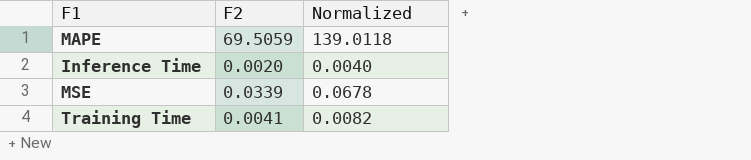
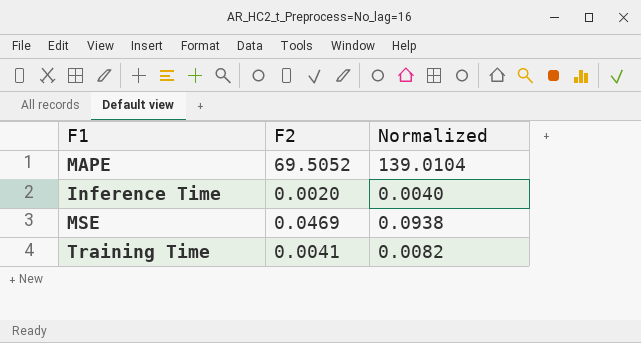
MAPE | F2: 69.5059 -> 69.5052
MAPE | Normalized: 139.0118 -> 139.0104
MSE | F2: 0.0339 -> 0.0469
MSE | Normalized: 0.0678 -> 0.0938

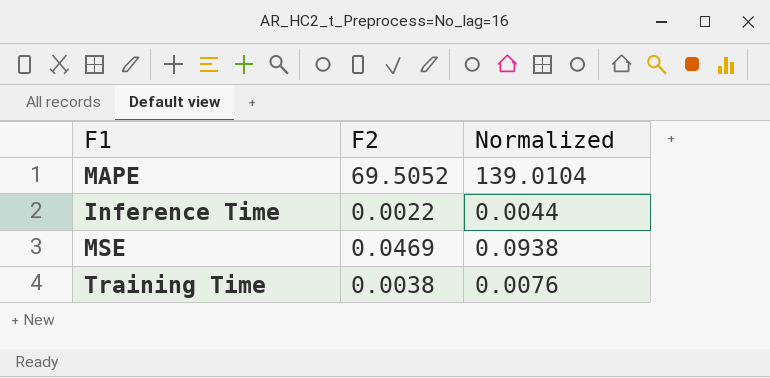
Inference Time | F2: 0.0020 -> 0.0022
Inference Time | Normalized: 0.0040 -> 0.0044
Training Time | F2: 0.0041 -> 0.0038
Training Time | Normalized: 0.0082 -> 0.0076

